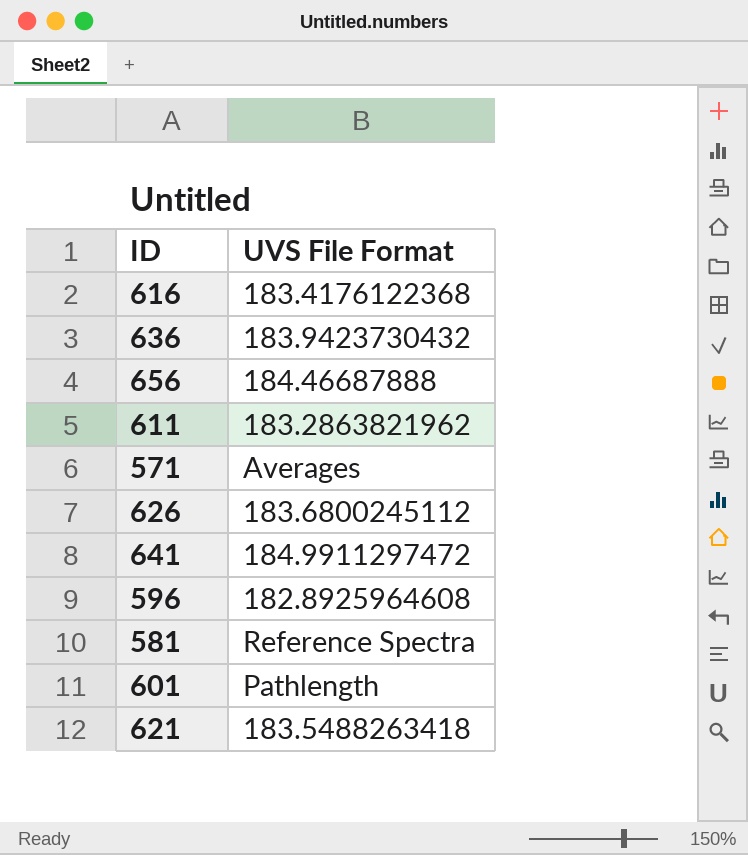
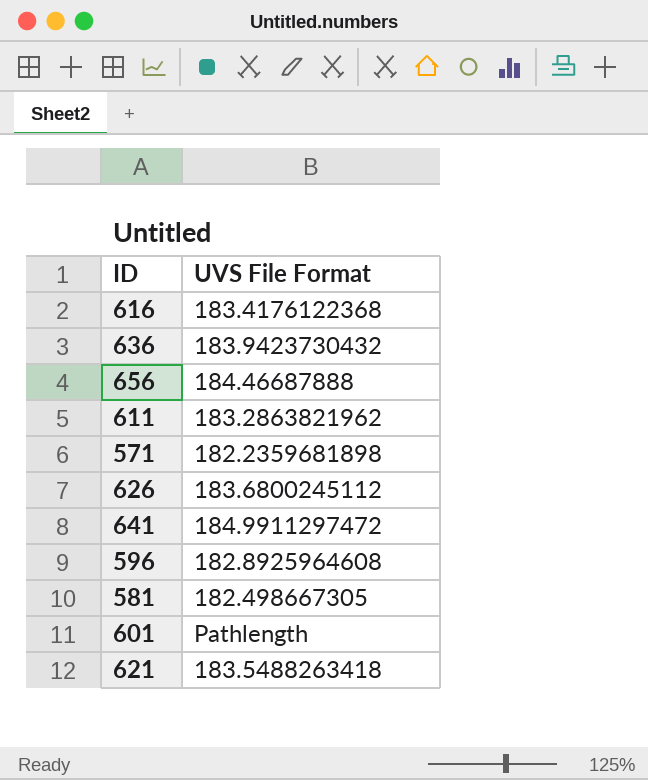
571 | UVS File Format: Averages -> 182.2359681898
581 | UVS File Format: Reference Spectra -> 182.498667305

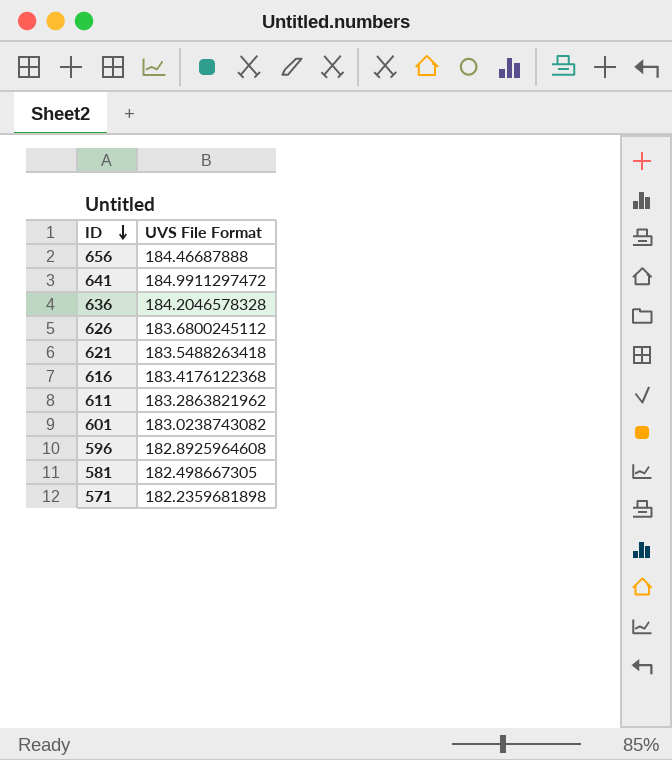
row order: none -> ID descending
636 | UVS File Format: 183.9423730432 -> 184.2046578328
601 | UVS File Format: Pathlength -> 183.0238743082

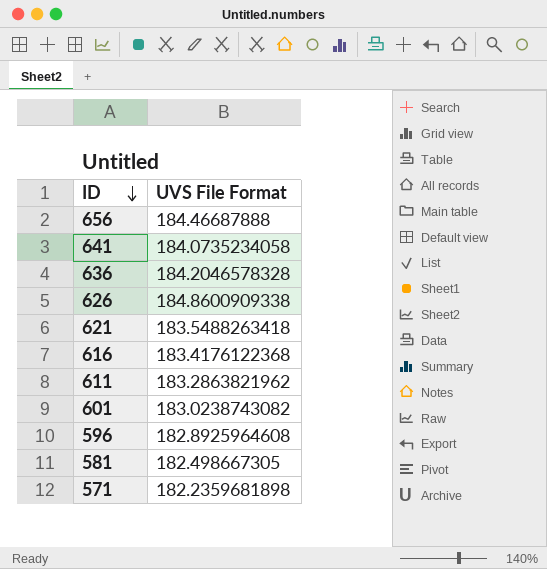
641 | UVS File Format: 184.9911297472 -> 184.0735234058
626 | UVS File Format: 183.6800245112 -> 184.8600909338

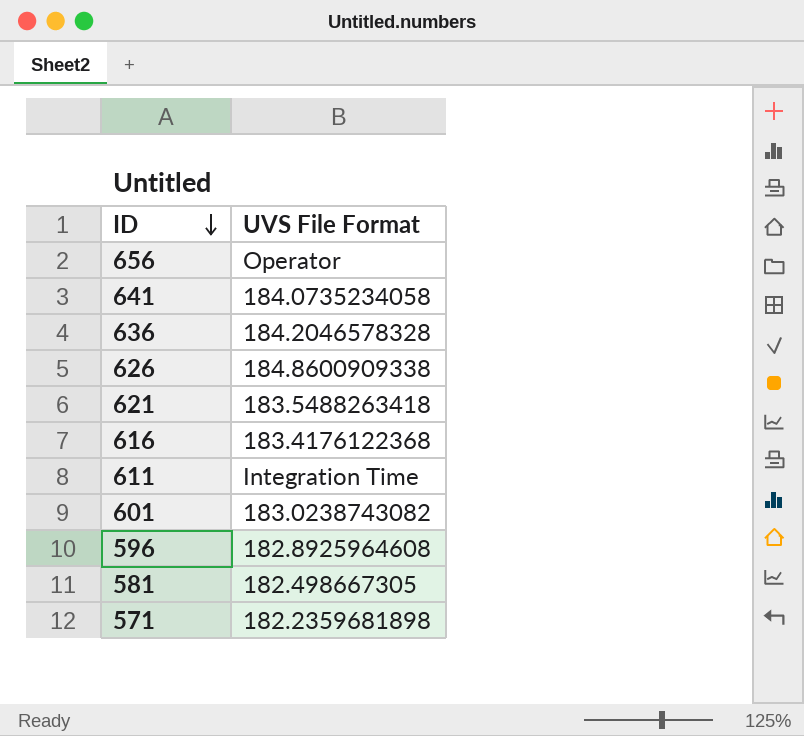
656 | UVS File Format: 184.46687888 -> Operator
611 | UVS File Format: 183.2863821962 -> Integration Time

